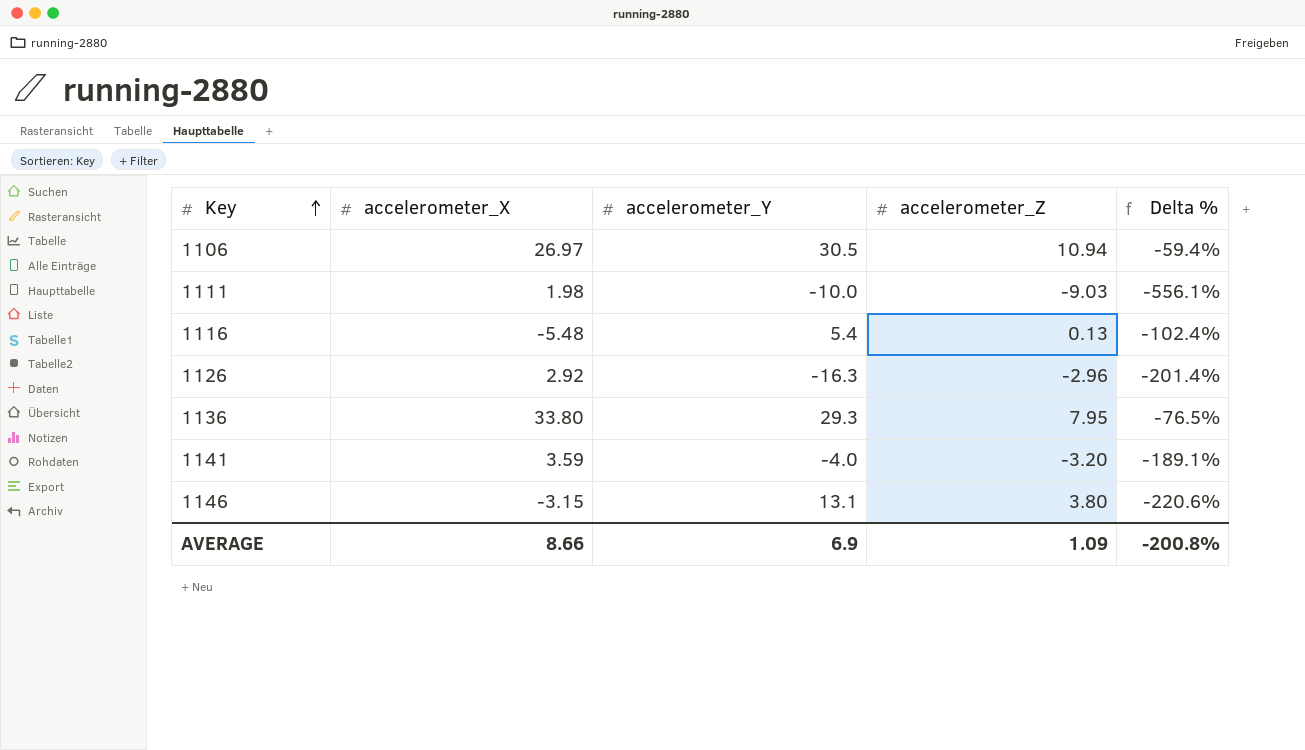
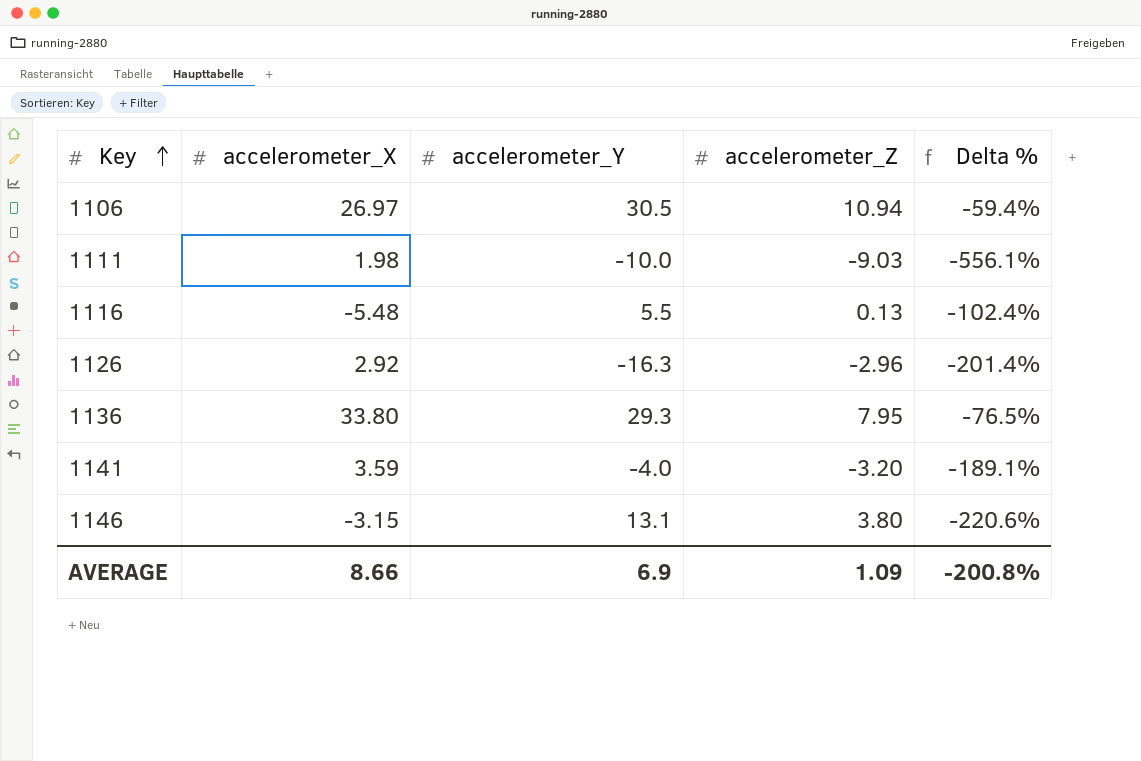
1116 | accelerometer_Y: 5.4 -> 5.5

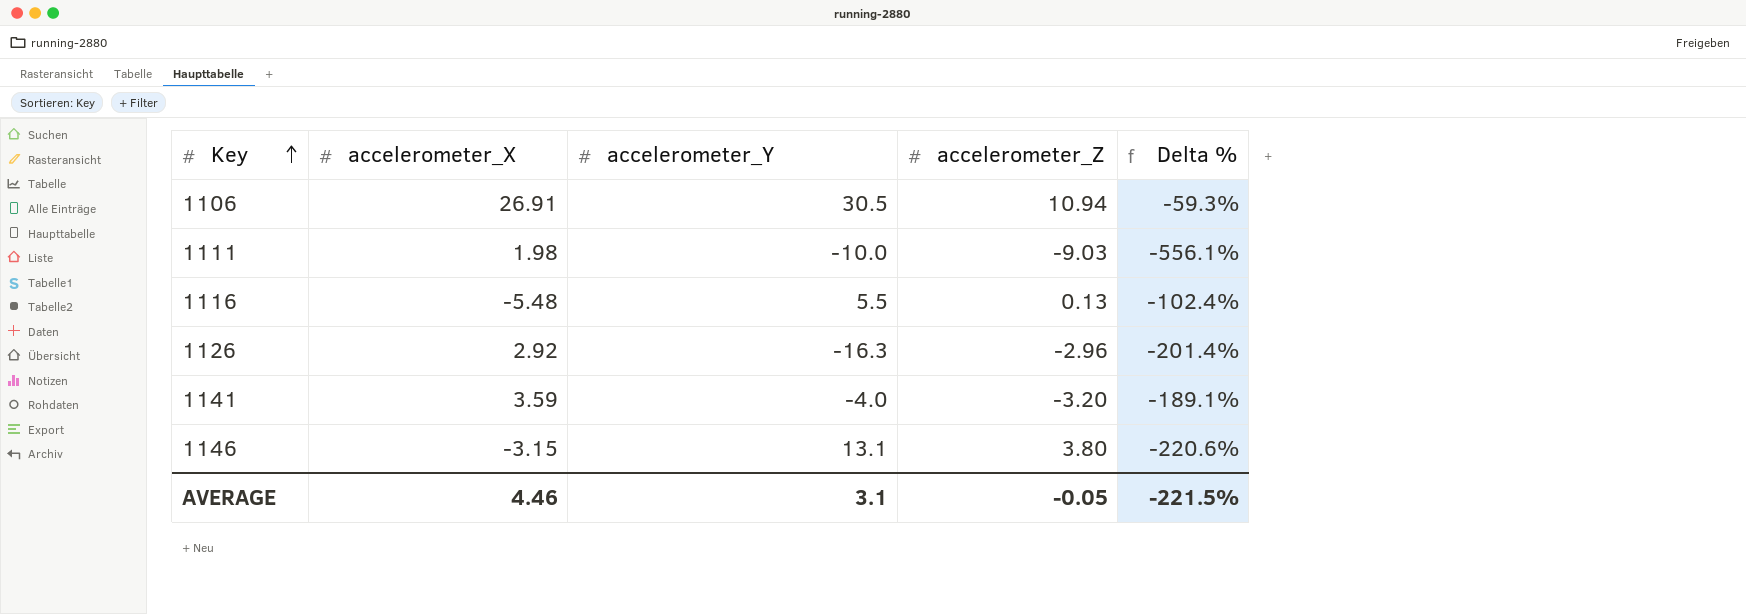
row 1136: 33.80 | 29.3 | 7.95 | -76.5% -> none
1106 | accelerometer_X: 26.97 -> 26.91
1106 | Delta %: -59.4% -> -59.3%
AVERAGE | accelerometer_X: 8.66 -> 4.46
AVERAGE | accelerometer_Y: 6.9 -> 3.1
AVERAGE | accelerometer_Z: 1.09 -> -0.05
AVERAGE | Delta %: -200.8% -> -221.5%

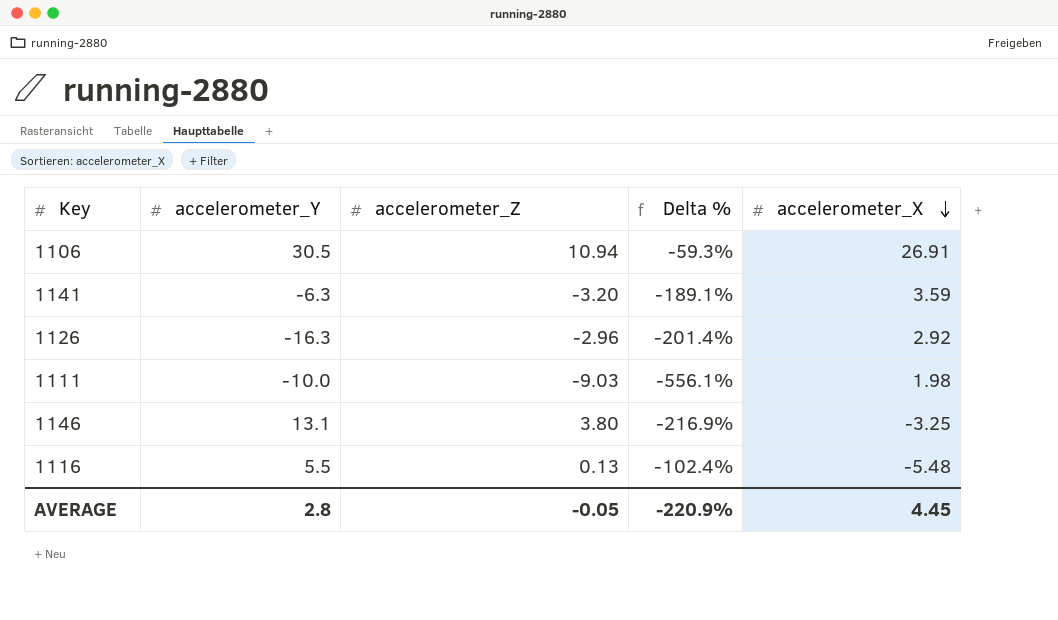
row order: Key ascending -> accelerometer_X descending
column accelerometer_X | position: 2 -> 5
1141 | accelerometer_Y: -4.0 -> -6.3
1146 | Delta %: -220.6% -> -216.9%
1146 | accelerometer_X: -3.15 -> -3.25
AVERAGE | accelerometer_Y: 3.1 -> 2.8
AVERAGE | Delta %: -221.5% -> -220.9%
AVERAGE | accelerometer_X: 4.46 -> 4.45

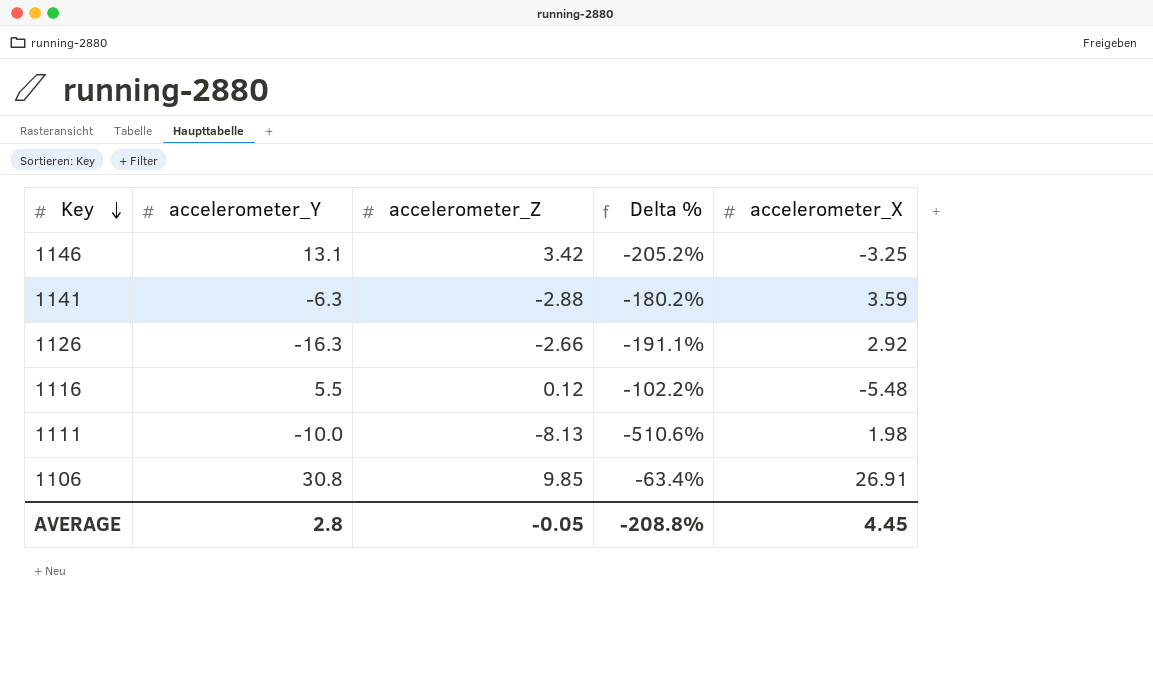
row order: accelerometer_X descending -> Key descending
1146 | accelerometer_Z: 3.80 -> 3.42
1146 | Delta %: -216.9% -> -205.2%
1141 | accelerometer_Z: -3.20 -> -2.88
1141 | Delta %: -189.1% -> -180.2%
1126 | accelerometer_Z: -2.96 -> -2.66
1126 | Delta %: -201.4% -> -191.1%
1116 | accelerometer_Z: 0.13 -> 0.12
1116 | Delta %: -102.4% -> -102.2%
1111 | accelerometer_Z: -9.03 -> -8.13
1111 | Delta %: -556.1% -> -510.6%
1106 | accelerometer_Y: 30.5 -> 30.8
1106 | accelerometer_Z: 10.94 -> 9.85
1106 | Delta %: -59.3% -> -63.4%
AVERAGE | Delta %: -220.9% -> -208.8%

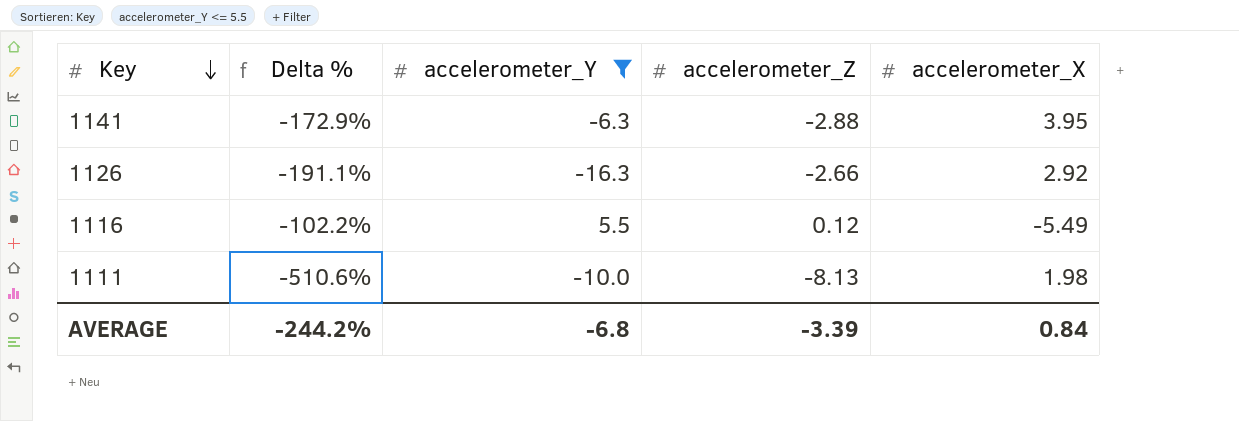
filter: none -> accelerometer_Y <= 5.5
column Delta % | position: 4 -> 2
1141 | Delta %: -180.2% -> -172.9%
1141 | accelerometer_X: 3.59 -> 3.95
1116 | accelerometer_X: -5.48 -> -5.49
AVERAGE | Delta %: -208.8% -> -244.2%
AVERAGE | accelerometer_Y: 2.8 -> -6.8
AVERAGE | accelerometer_Z: -0.05 -> -3.39
AVERAGE | accelerometer_X: 4.45 -> 0.84

